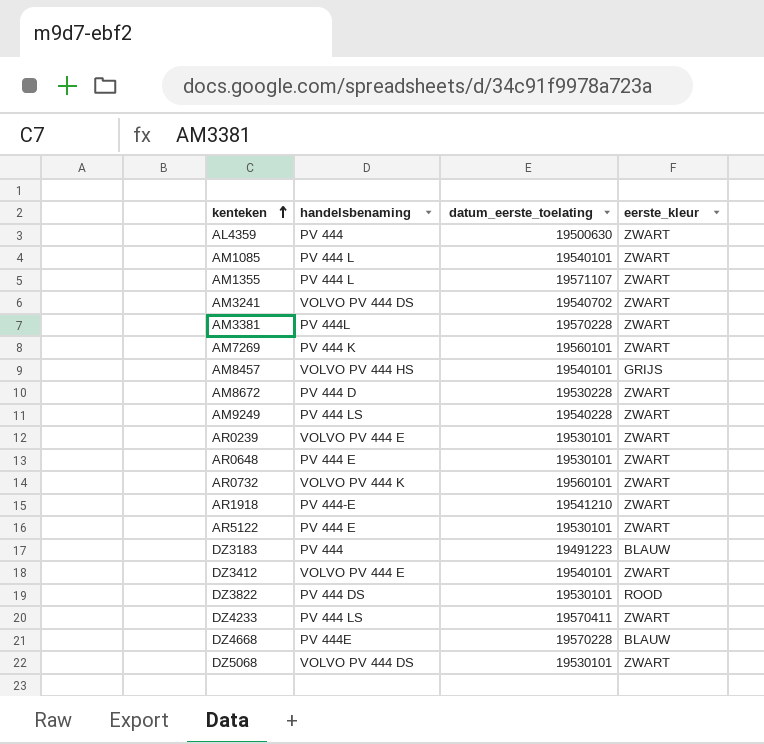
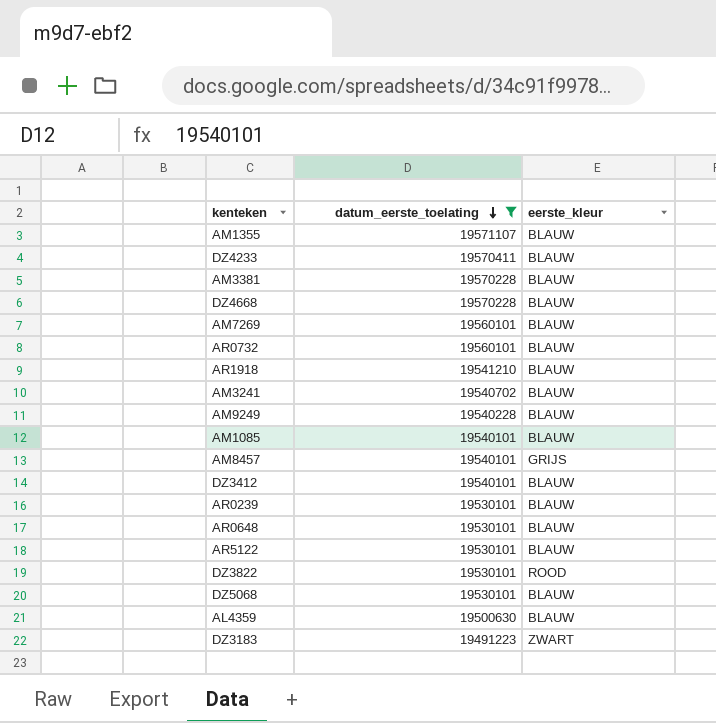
filter: none -> datum_eerste_toelating != 19530228
row order: kenteken ascending -> datum_eerste_toelating descending
column handelsbenaming | position: 2 -> none
AM1355 | eerste_kleur: ZWART -> BLAUW
DZ4233 | eerste_kleur: ZWART -> BLAUW
AM3381 | eerste_kleur: ZWART -> BLAUW
AM7269 | eerste_kleur: ZWART -> BLAUW
AR0732 | eerste_kleur: ZWART -> BLAUW
AR1918 | eerste_kleur: ZWART -> BLAUW
AM3241 | eerste_kleur: ZWART -> BLAUW
AM9249 | eerste_kleur: ZWART -> BLAUW
AM1085 | eerste_kleur: ZWART -> BLAUW
DZ3412 | eerste_kleur: ZWART -> BLAUW
AR0239 | eerste_kleur: ZWART -> BLAUW
AR0648 | eerste_kleur: ZWART -> BLAUW
AR5122 | eerste_kleur: ZWART -> BLAUW
DZ5068 | eerste_kleur: ZWART -> BLAUW
AL4359 | eerste_kleur: ZWART -> BLAUW
DZ3183 | eerste_kleur: BLAUW -> ZWART

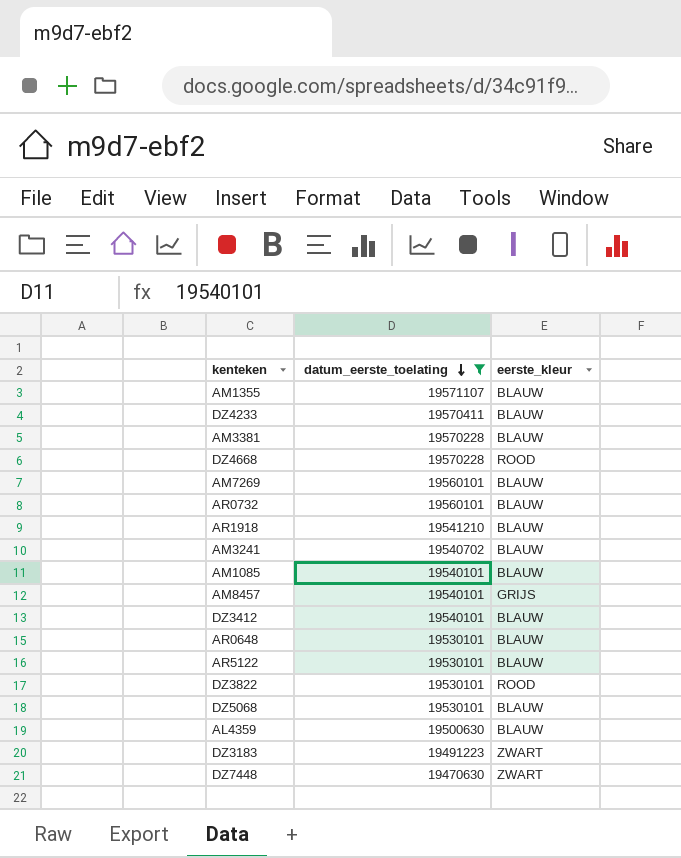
row AM9249: 19540228 | BLAUW -> none
row AR0239: 19530101 | BLAUW -> none
DZ4668 | eerste_kleur: BLAUW -> ROOD
row DZ7448: none -> 19470630 | ZWART

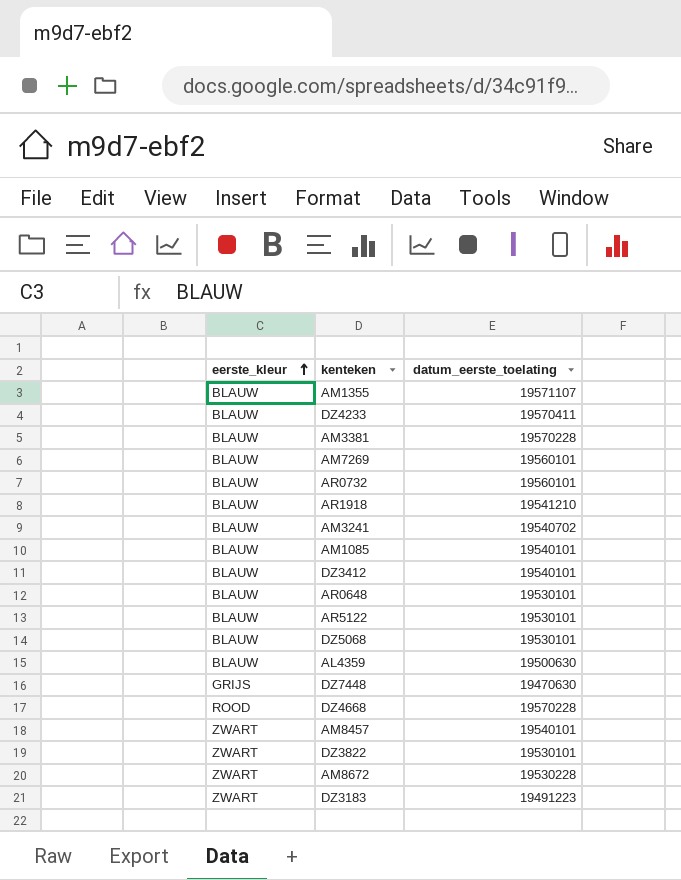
filter: datum_eerste_toelating != 19530228 -> none
row order: datum_eerste_toelating descending -> eerste_kleur ascending
column eerste_kleur | position: 3 -> 1
DZ7448 | eerste_kleur: ZWART -> GRIJS
AM8457 | eerste_kleur: GRIJS -> ZWART
DZ3822 | eerste_kleur: ROOD -> ZWART

